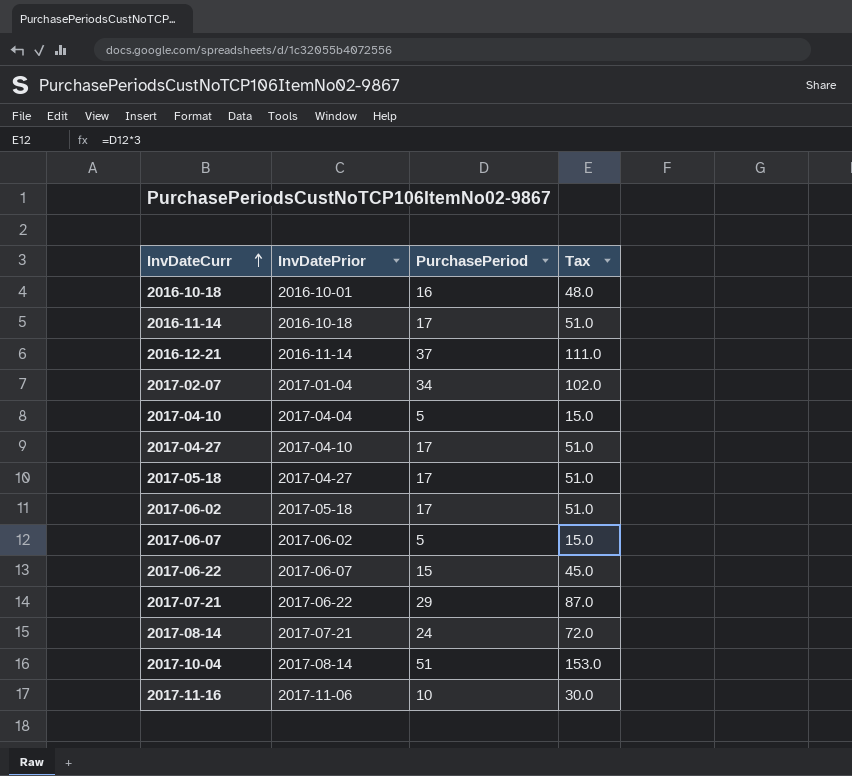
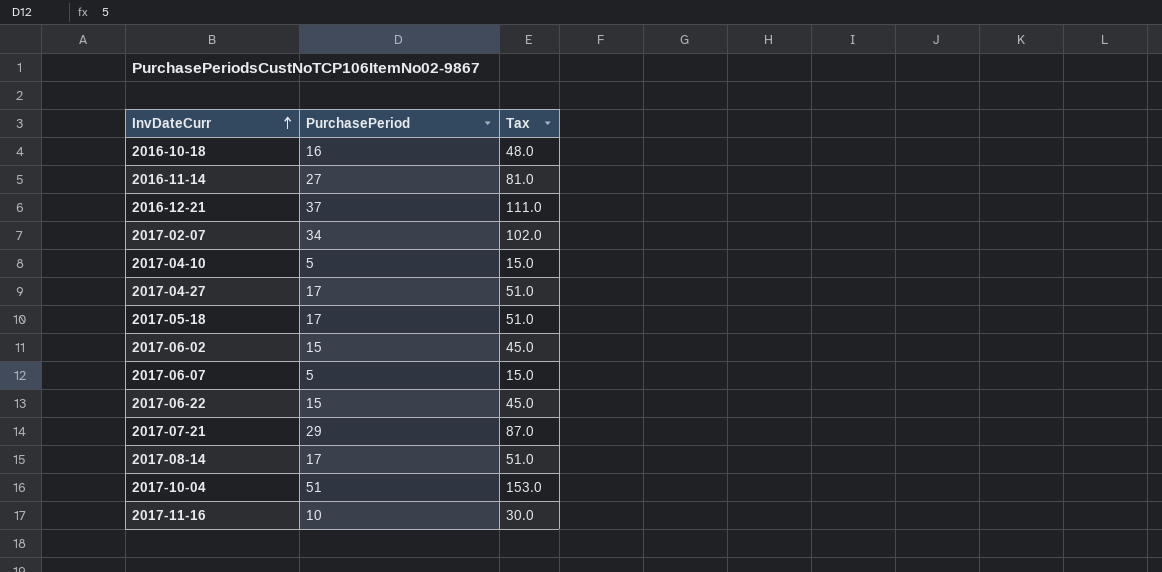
column InvDatePrior | position: 2 -> none
2016-11-14 | PurchasePeriod: 17 -> 27
2016-11-14 | Tax: 51.0 -> 81.0
2017-06-02 | PurchasePeriod: 17 -> 15
2017-06-02 | Tax: 51.0 -> 45.0
2017-08-14 | PurchasePeriod: 24 -> 17
2017-08-14 | Tax: 72.0 -> 51.0

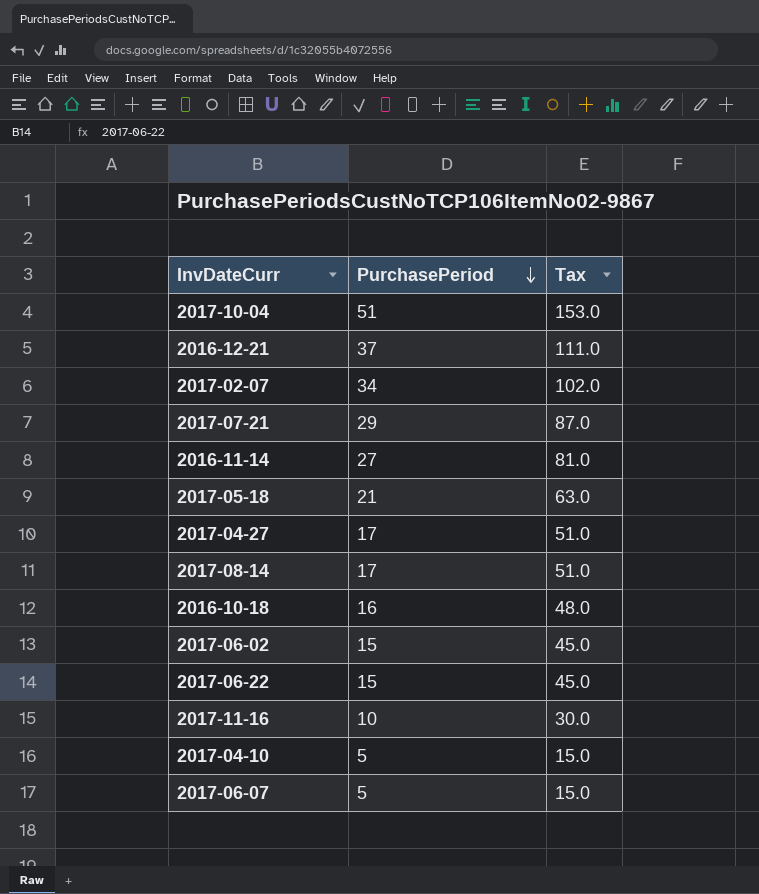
row order: InvDateCurr ascending -> PurchasePeriod descending
2017-05-18 | PurchasePeriod: 17 -> 21
2017-05-18 | Tax: 51.0 -> 63.0

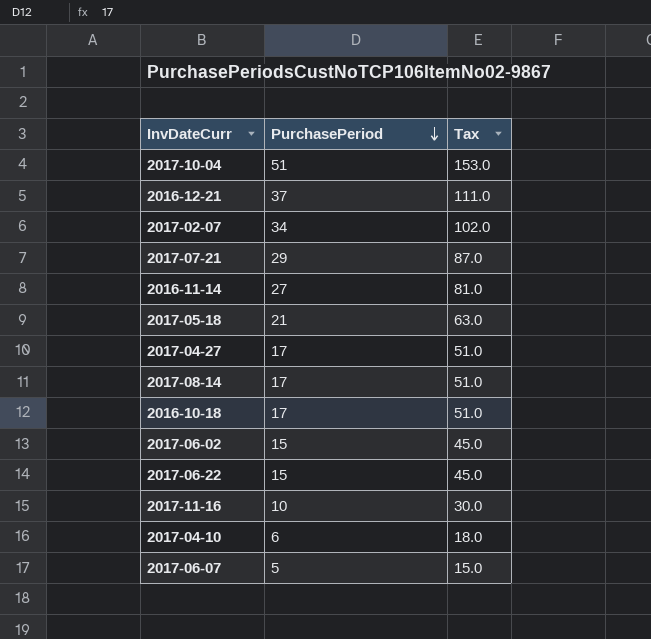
2016-10-18 | PurchasePeriod: 16 -> 17
2016-10-18 | Tax: 48.0 -> 51.0
2017-04-10 | PurchasePeriod: 5 -> 6
2017-04-10 | Tax: 15.0 -> 18.0

